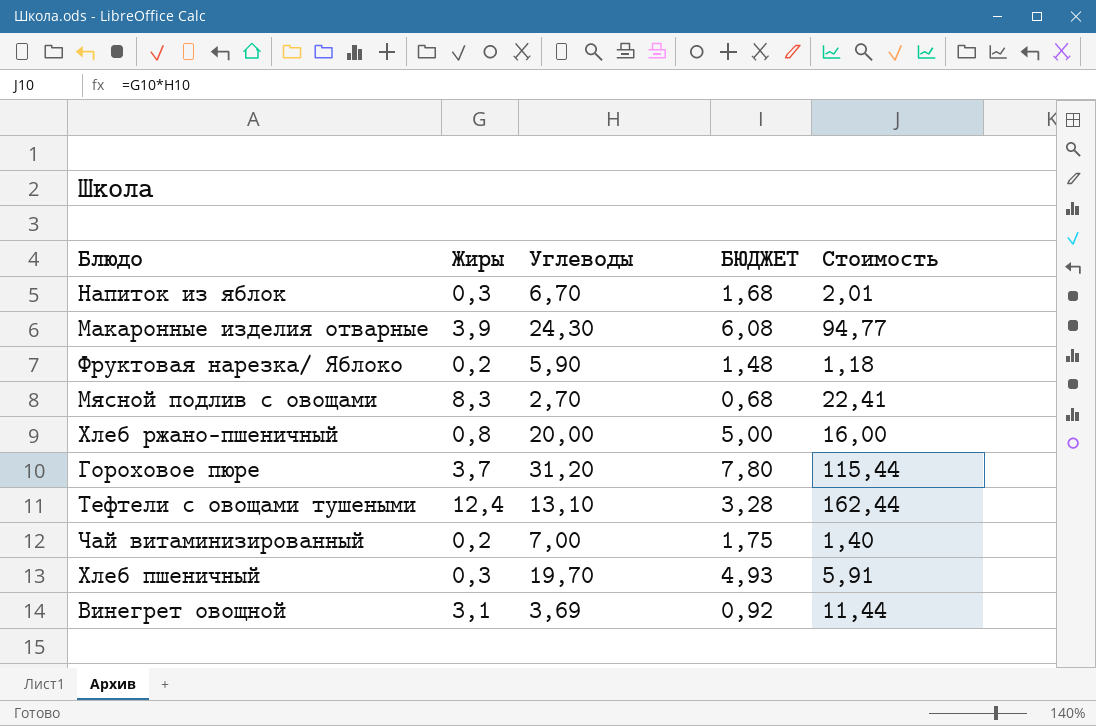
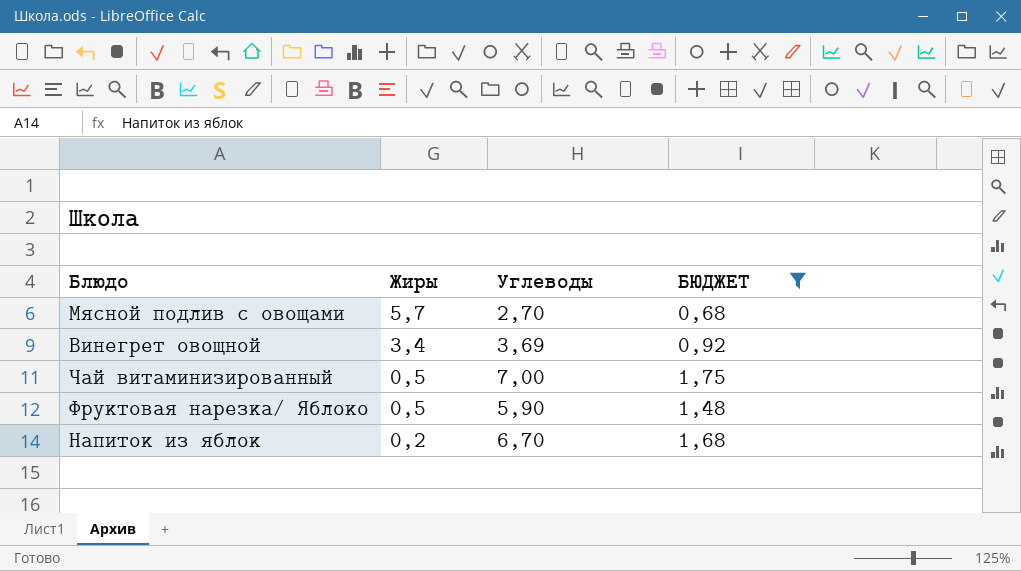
filter: none -> БЮДЖЕТ <= 1,75
row order: none -> Жиры descending
column Стоимость | formula: [Жиры] * [Углеводы] -> none
Мясной подлив с овощами | Жиры: 8,3 -> 5,7
Винегрет овощной | Жиры: 3,1 -> 3,4
Чай витаминизированный | Жиры: 0,2 -> 0,5
Фруктовая нарезка/ Яблоко | Жиры: 0,2 -> 0,5
Напиток из яблок | Жиры: 0,3 -> 0,2

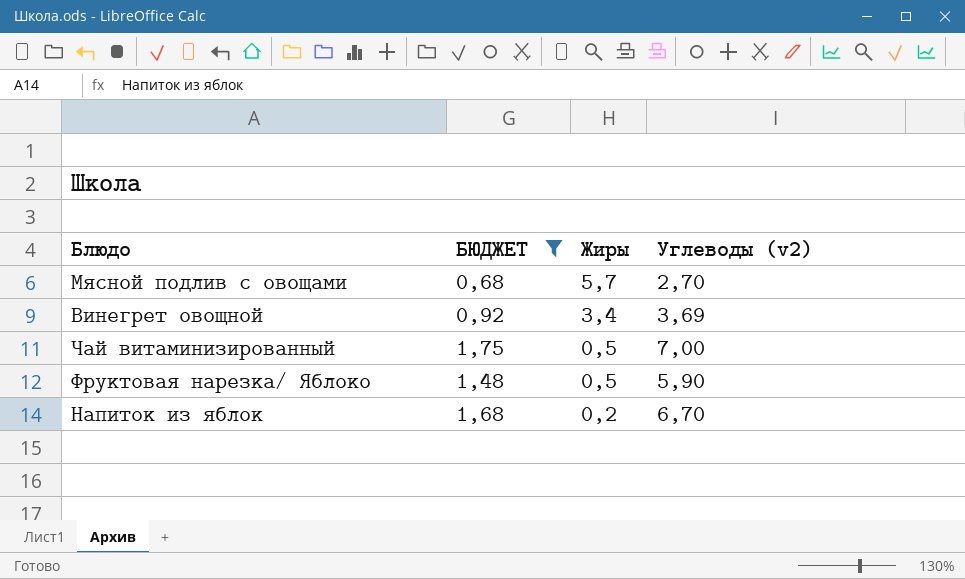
column БЮДЖЕТ | position: 4 -> 2
column name: Углеводы -> Углеводы (v2)

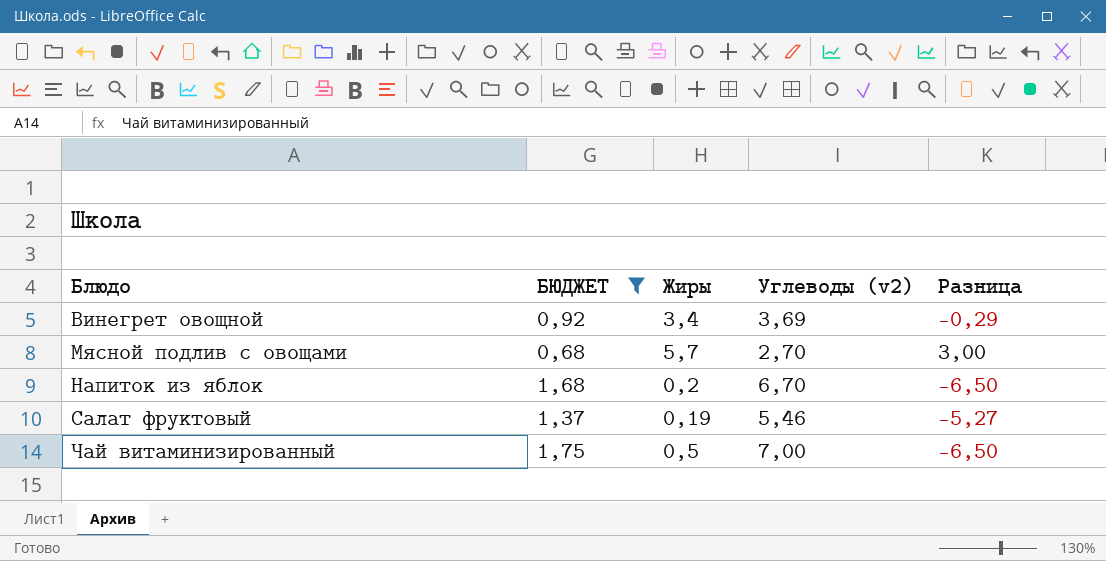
row order: Жиры descending -> Блюдо ascending
column Разница | formula: none -> [Жиры] - [Углеводы (v2)]
row Фруктовая нарезка/ Яблоко: 1,48 | 0,5 | 5,90 -> none
row Салат фруктовый: none -> 1,37 | 0,19 | 5,46 | -5,27

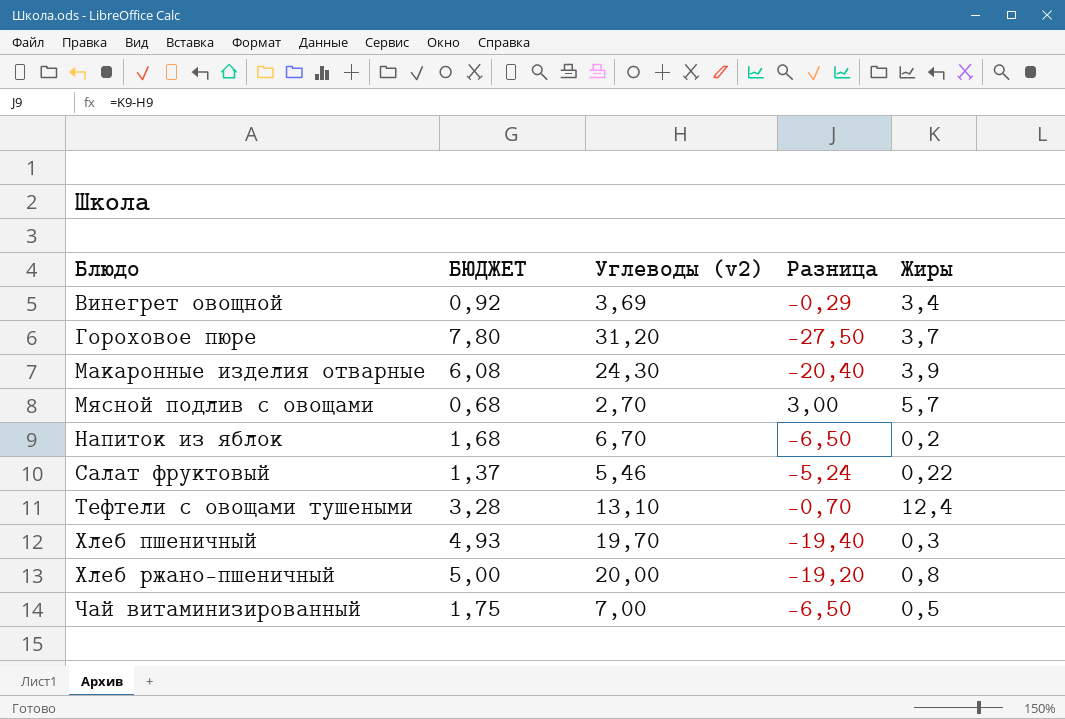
filter: БЮДЖЕТ <= 1,75 -> none
column Жиры | position: 3 -> 5
Салат фруктовый | Разница: -5,27 -> -5,24
Салат фруктовый | Жиры: 0,19 -> 0,22

